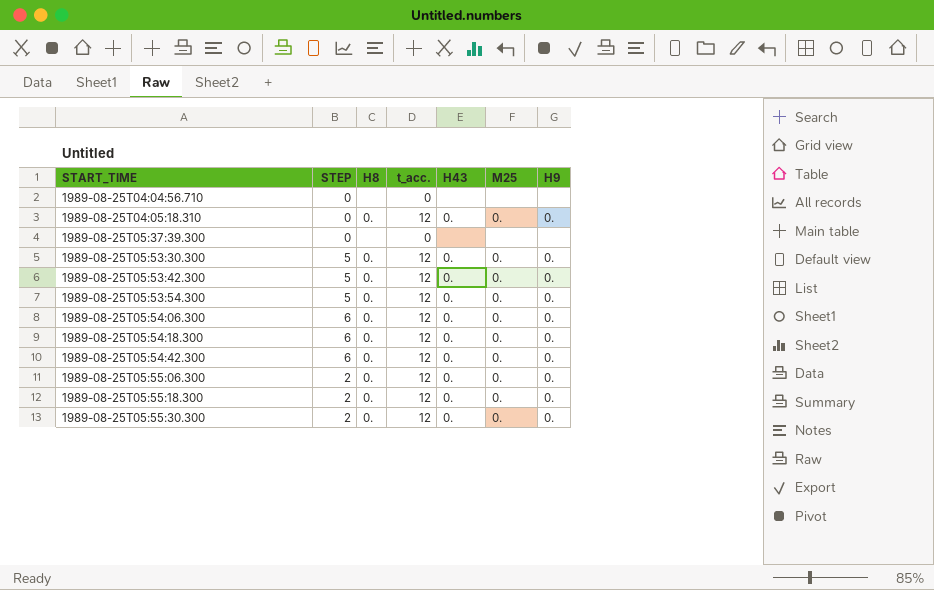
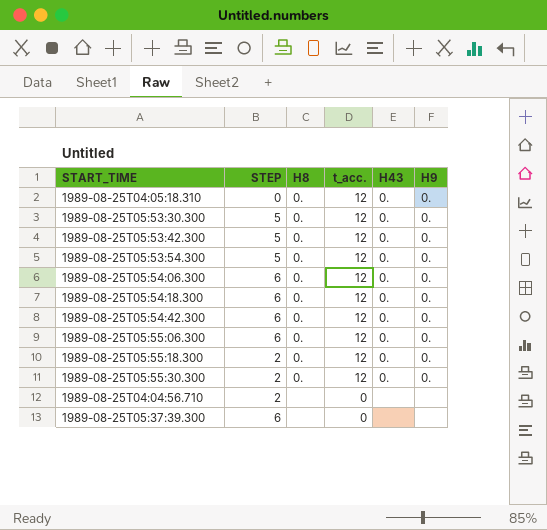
row order: START_TIME ascending -> t_acc. descending
column M25 | position: 6 -> none
1989-08-25T05:55:06.300 | STEP: 2 -> 6
1989-08-25T04:04:56.710 | STEP: 0 -> 2
1989-08-25T05:37:39.300 | STEP: 0 -> 6

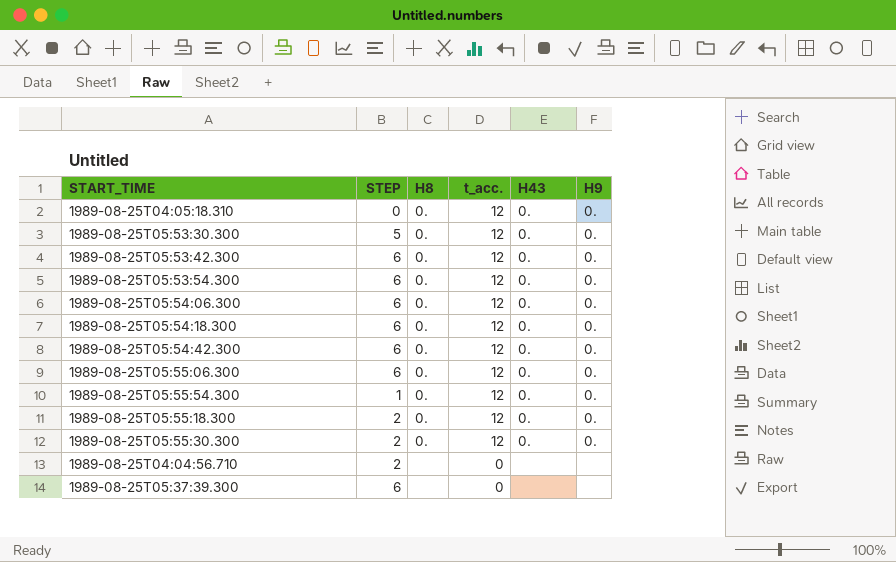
1989-08-25T05:53:42.300 | STEP: 5 -> 6
1989-08-25T05:53:54.300 | STEP: 5 -> 6
row 1989-08-25T05:55:54.300: none -> 1 | 0. | 12 | 0. | 0.

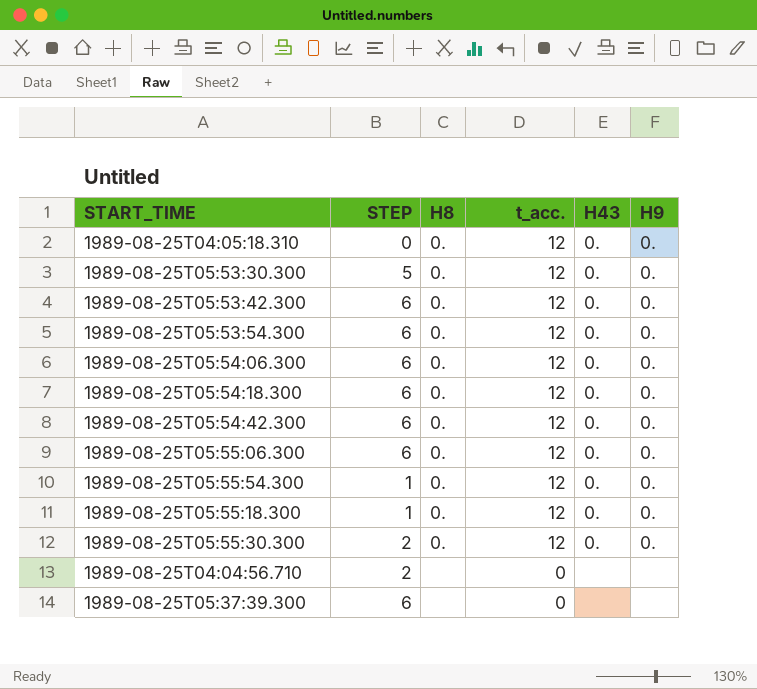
1989-08-25T05:55:18.300 | STEP: 2 -> 1

